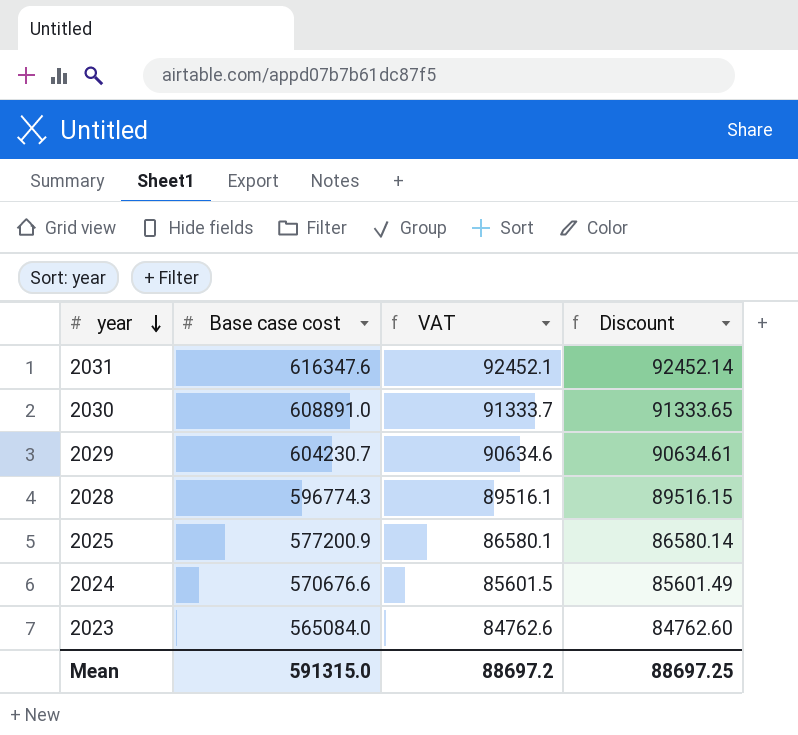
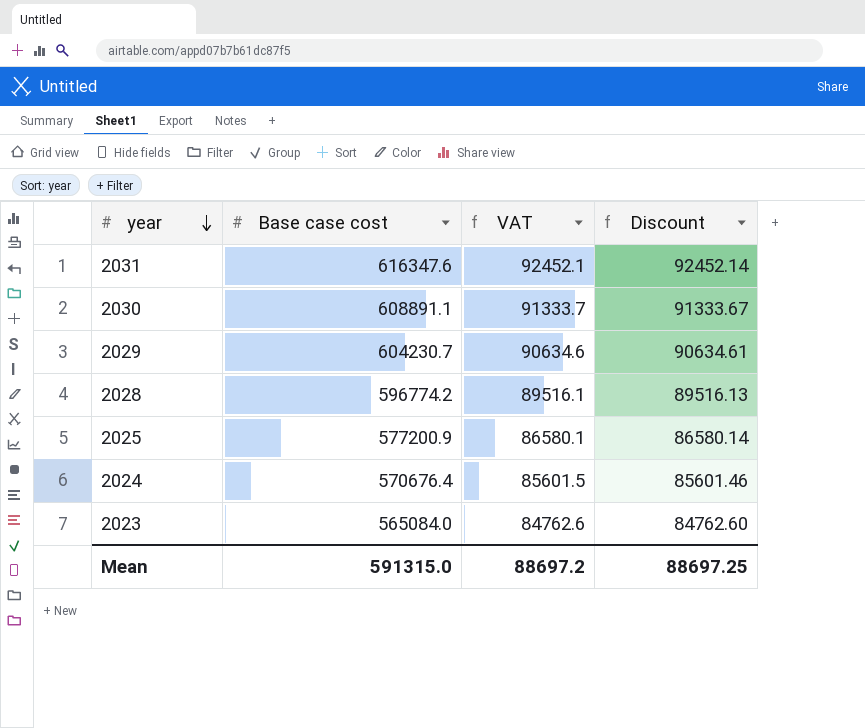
2030 | Base case cost: 608891.0 -> 608891.1
2030 | Discount: 91333.65 -> 91333.67
2028 | Base case cost: 596774.3 -> 596774.2
2028 | Discount: 89516.15 -> 89516.13
2024 | Base case cost: 570676.6 -> 570676.4
2024 | Discount: 85601.49 -> 85601.46

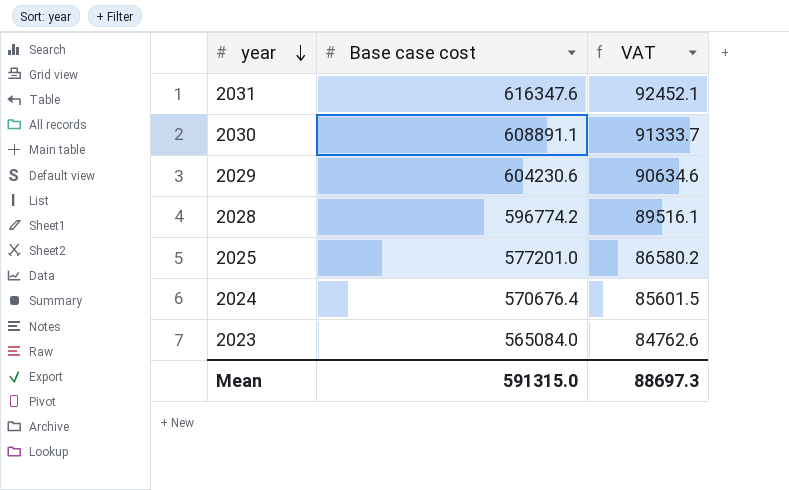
column Discount | formula: [Base case cost] * 0.15 -> none
2029 | Base case cost: 604230.7 -> 604230.6
2025 | Base case cost: 577200.9 -> 577201.0
2025 | VAT: 86580.1 -> 86580.2
Mean | VAT: 88697.2 -> 88697.3

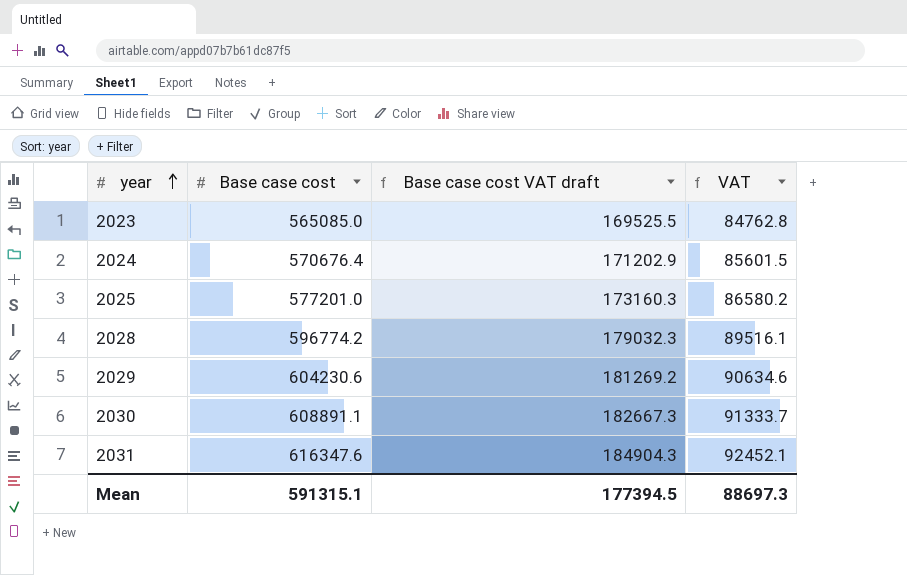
row order: year descending -> year ascending
column Base case cost VAT draft | formula: none -> [Base case cost] * 0.3
2023 | Base case cost: 565084.0 -> 565085.0
2023 | VAT: 84762.6 -> 84762.8
Mean | Base case cost: 591315.0 -> 591315.1

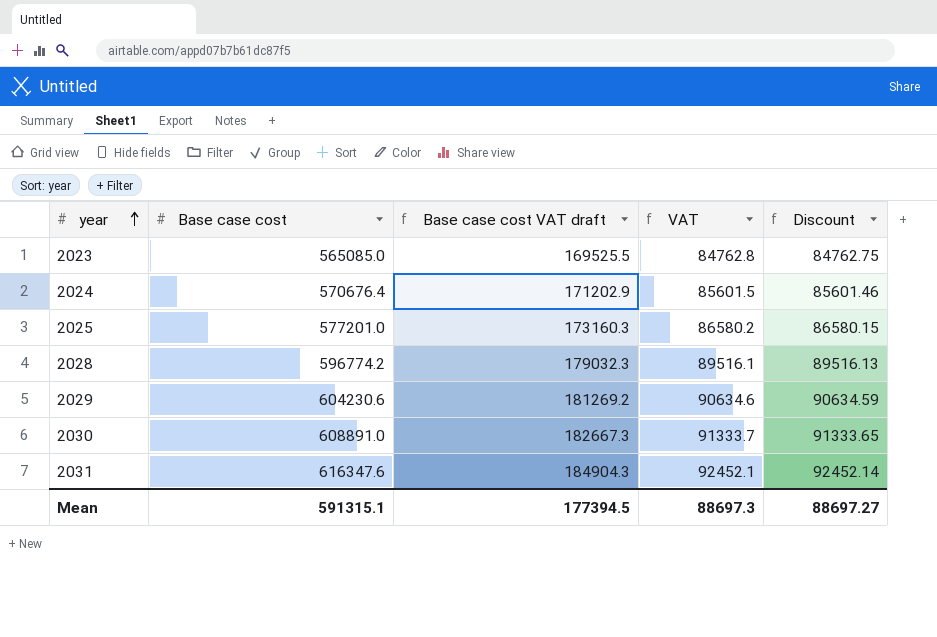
column Discount | formula: none -> [Base case cost] * 0.15
2030 | Base case cost: 608891.1 -> 608891.0

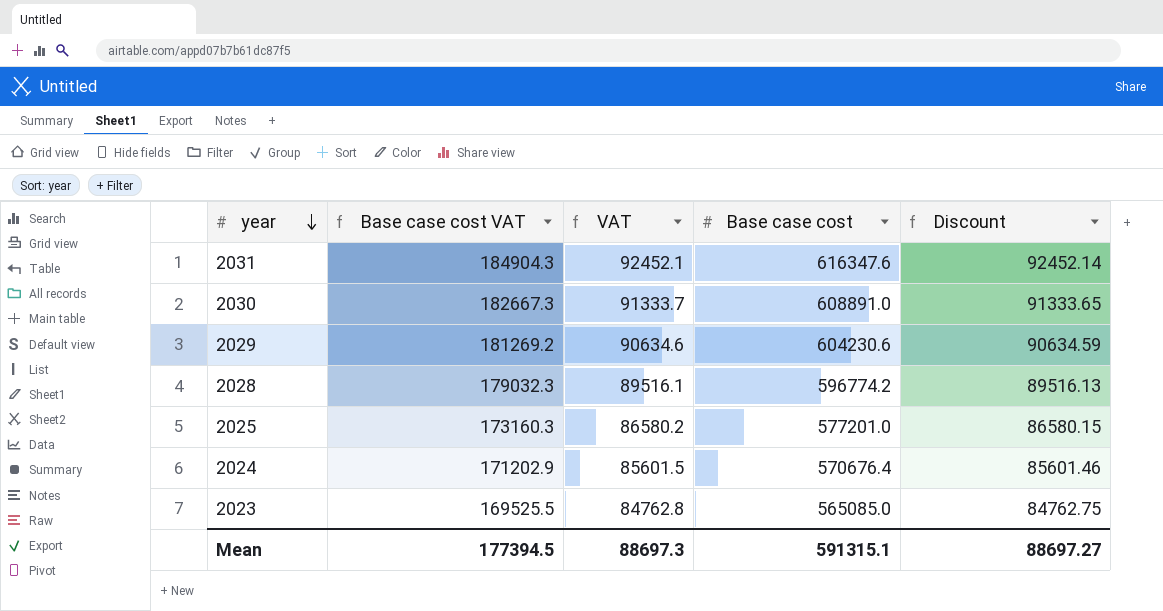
row order: year ascending -> year descending
column name: Base case cost VAT draft -> Base case cost VAT
column Base case cost | position: 2 -> 4

